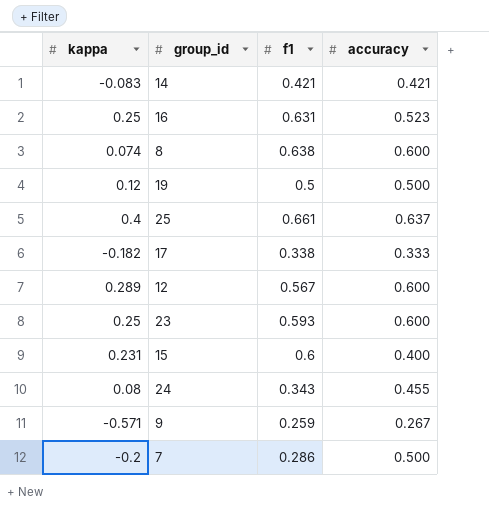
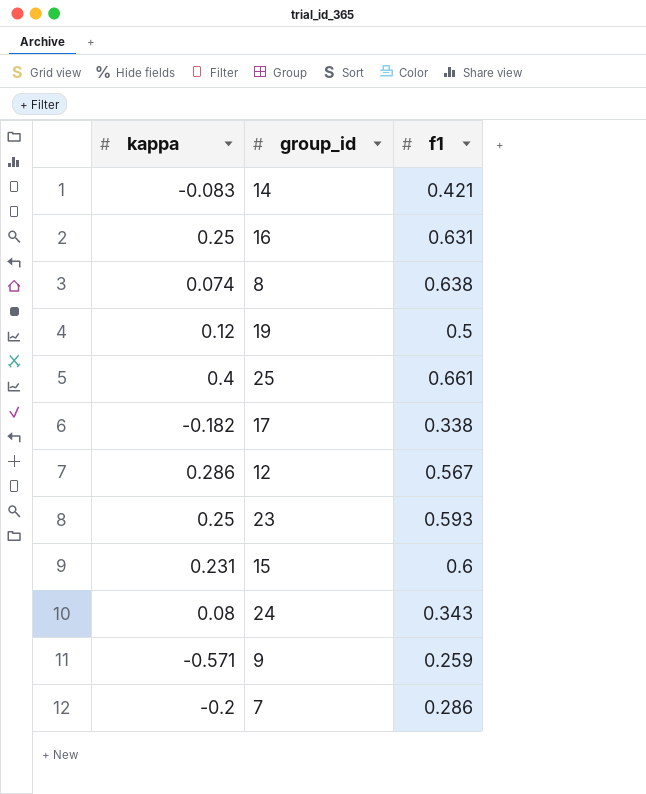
column accuracy | position: 4 -> none
12 | kappa: 0.289 -> 0.286

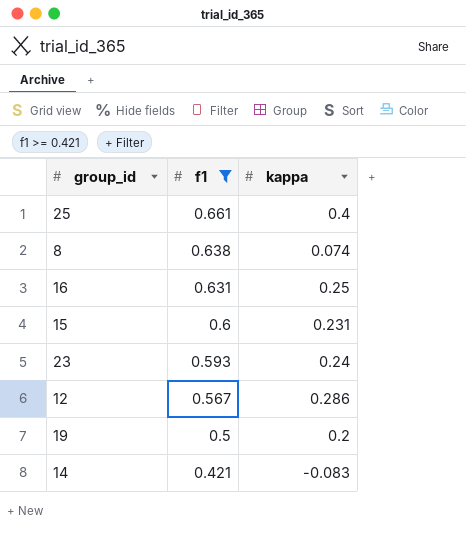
filter: none -> f1 >= 0.421
row order: none -> f1 descending
column kappa | position: 1 -> 3
23 | kappa: 0.25 -> 0.24
19 | kappa: 0.12 -> 0.2

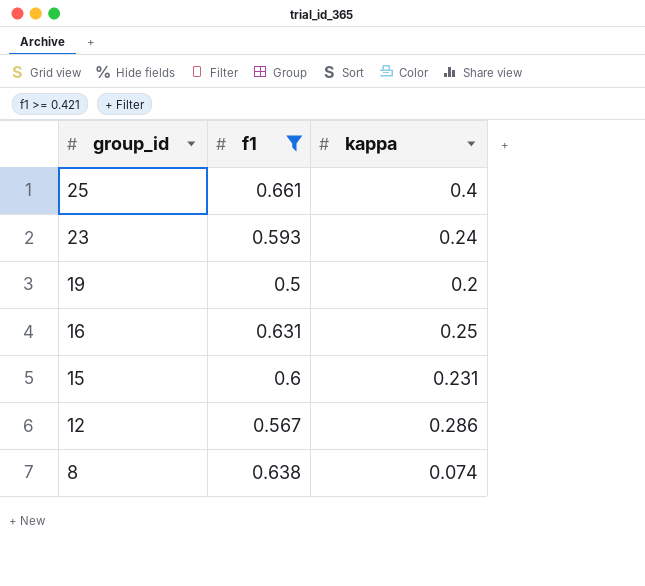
row order: f1 descending -> group_id descending
row 14: 0.421 | -0.083 -> none

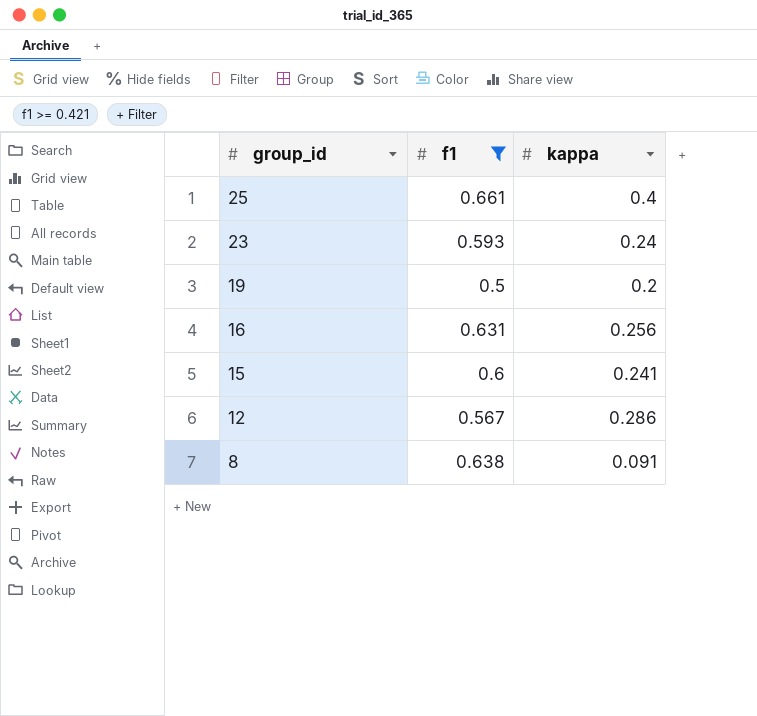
16 | kappa: 0.25 -> 0.256
15 | kappa: 0.231 -> 0.241
8 | kappa: 0.074 -> 0.091

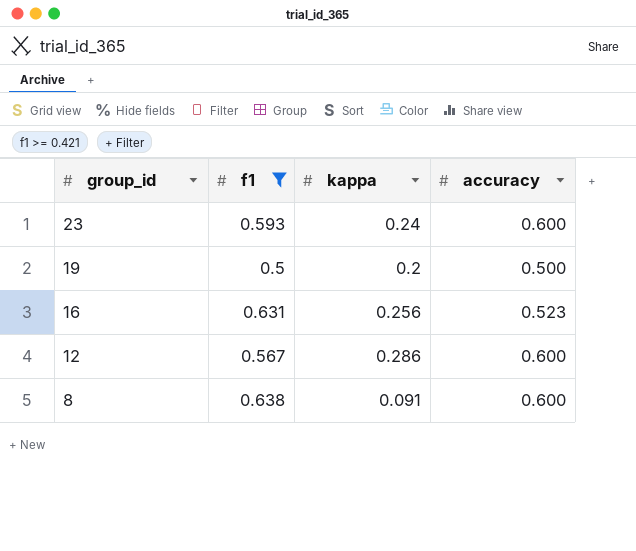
column accuracy | position: none -> 4
row 25: 0.661 | 0.4 -> none
row 15: 0.6 | 0.241 -> none

